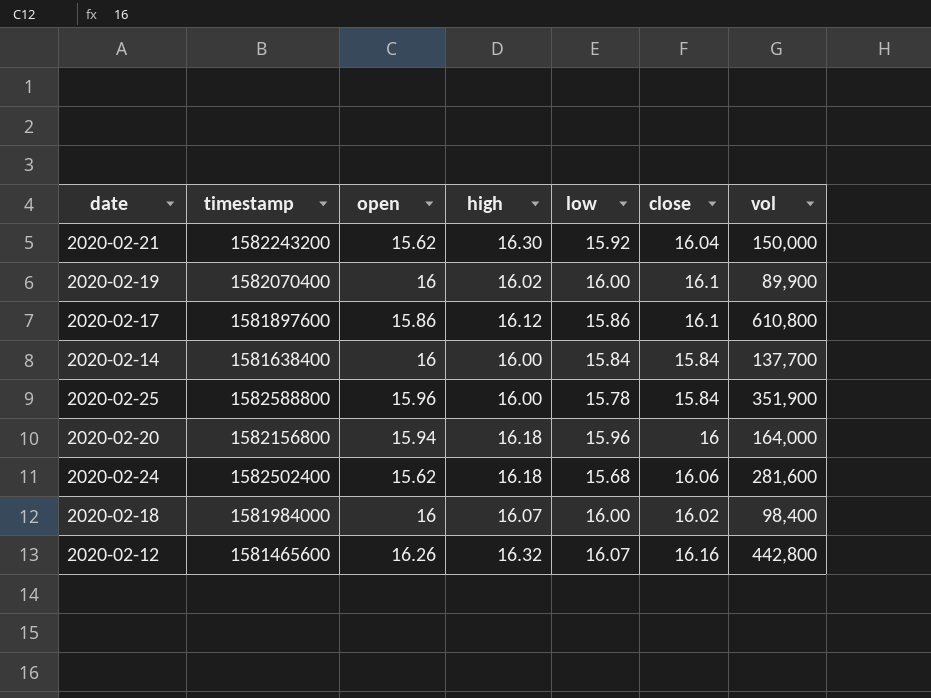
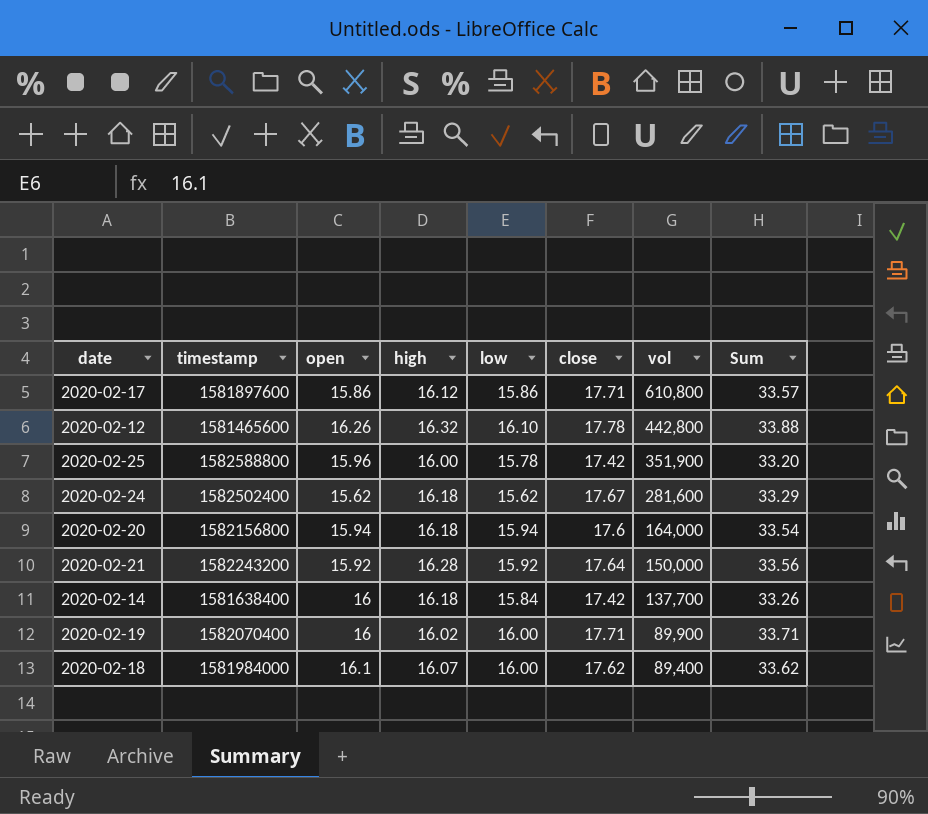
row order: none -> vol descending
column Sum | formula: none -> [low] + [close]
2020-02-17 | close: 16.1 -> 17.71
2020-02-12 | low: 16.07 -> 16.10
2020-02-12 | close: 16.16 -> 17.78
2020-02-25 | close: 15.84 -> 17.42
2020-02-24 | low: 15.68 -> 15.62
2020-02-24 | close: 16.06 -> 17.67
2020-02-20 | low: 15.96 -> 15.94
2020-02-20 | close: 16 -> 17.6
2020-02-21 | open: 15.62 -> 15.92
2020-02-21 | high: 16.30 -> 16.28
2020-02-21 | close: 16.04 -> 17.64
2020-02-14 | high: 16.00 -> 16.18
2020-02-14 | close: 15.84 -> 17.42
2020-02-19 | close: 16.1 -> 17.71
2020-02-18 | open: 16 -> 16.1
2020-02-18 | close: 16.02 -> 17.62
2020-02-18 | vol: 98,400 -> 89,400

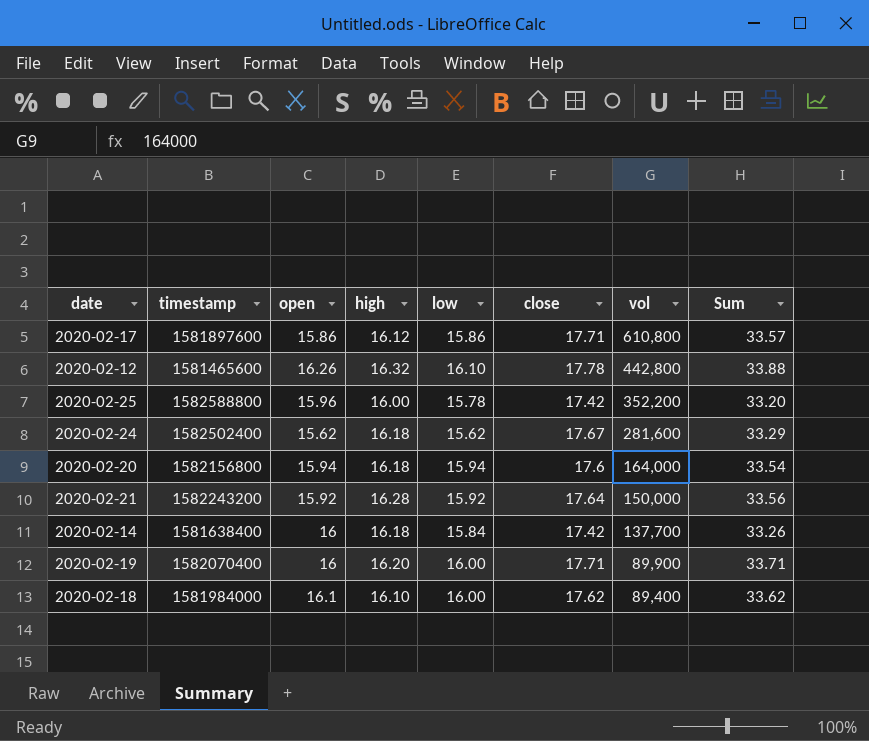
2020-02-25 | vol: 351,900 -> 352,200
2020-02-19 | high: 16.02 -> 16.20
2020-02-18 | high: 16.07 -> 16.10

